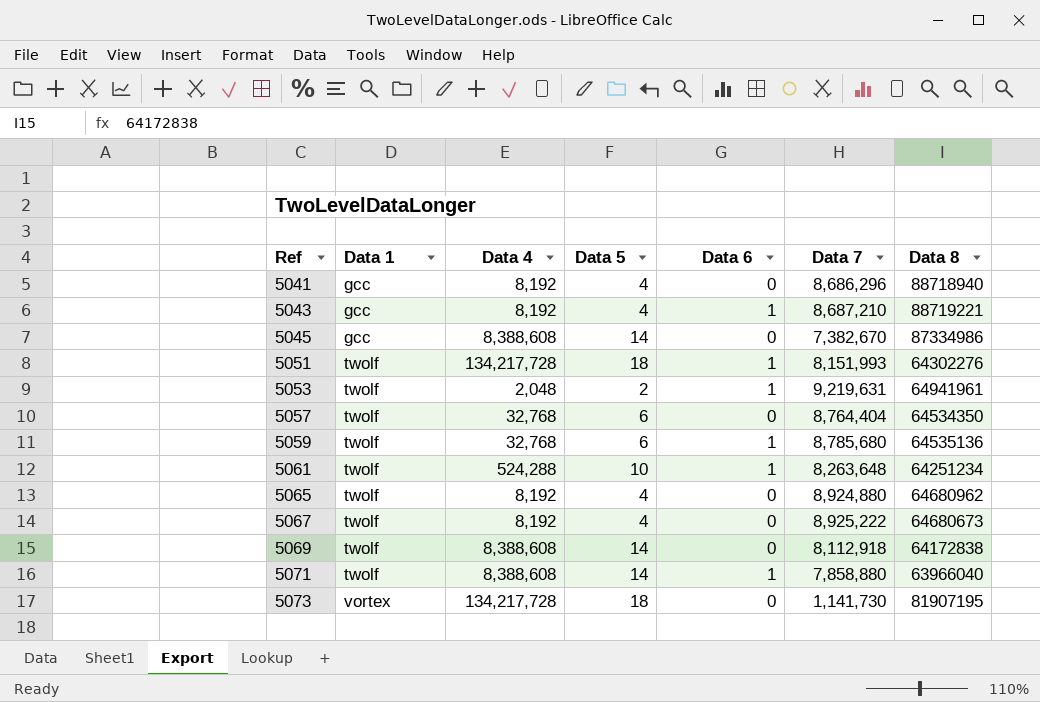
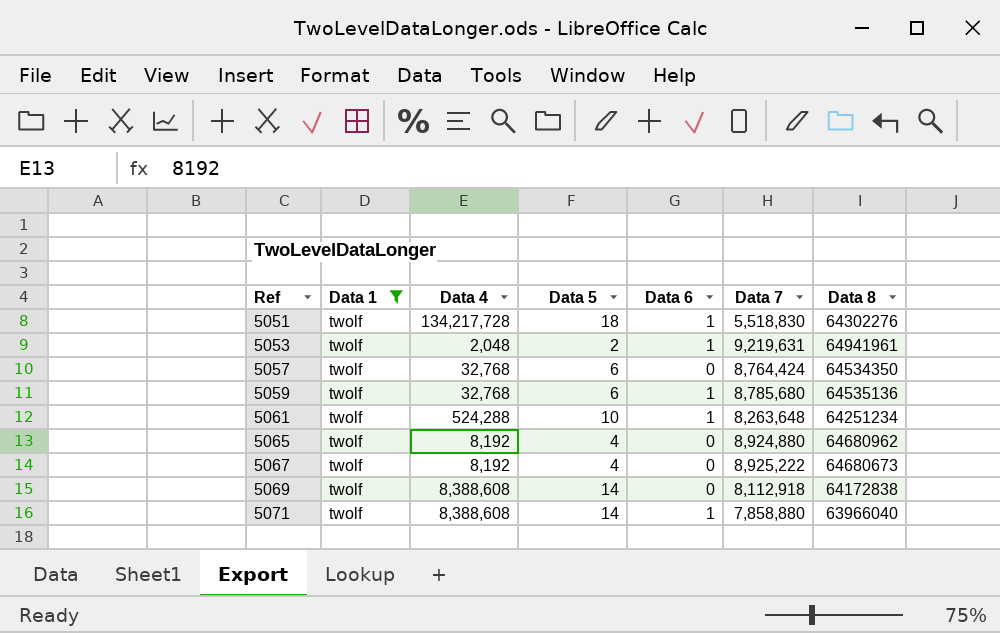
filter: none -> Data 1 = twolf
5051 | Data 7: 8,151,993 -> 5,518,830
5057 | Data 7: 8,764,404 -> 8,764,424

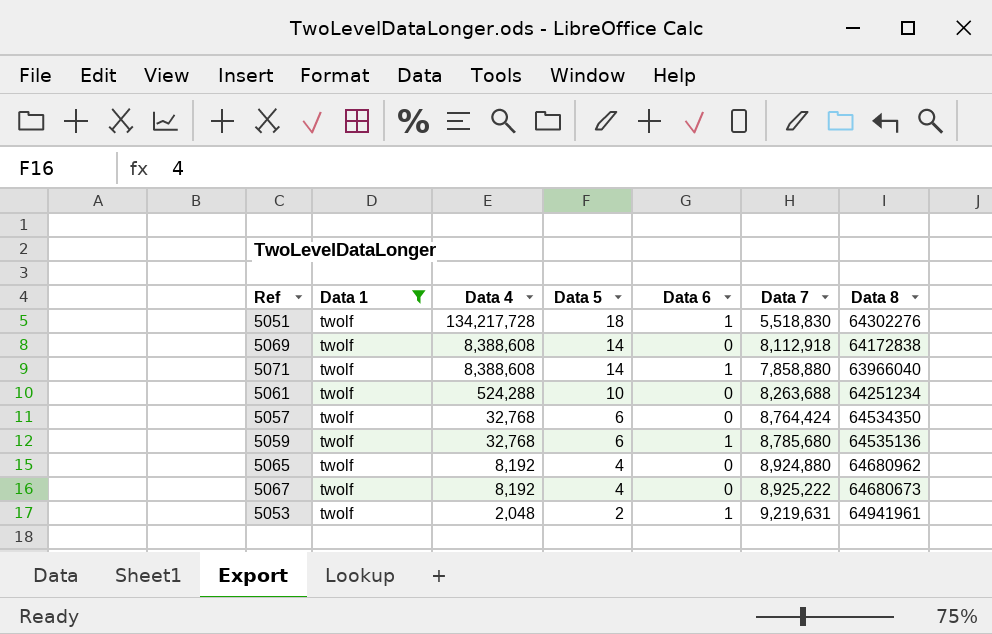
row order: Ref ascending -> Data 4 descending
5061 | Data 6: 1 -> 0
5061 | Data 7: 8,263,648 -> 8,263,688

